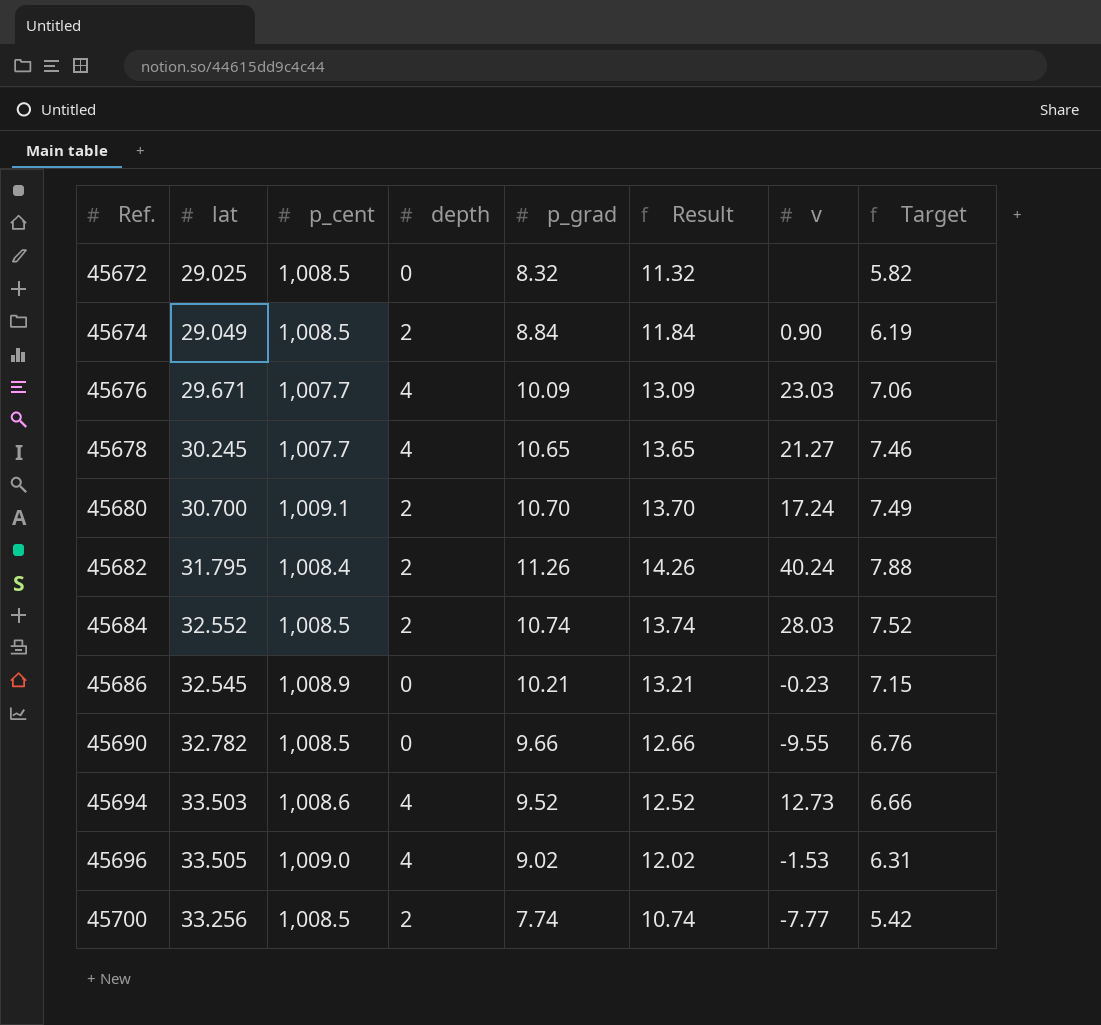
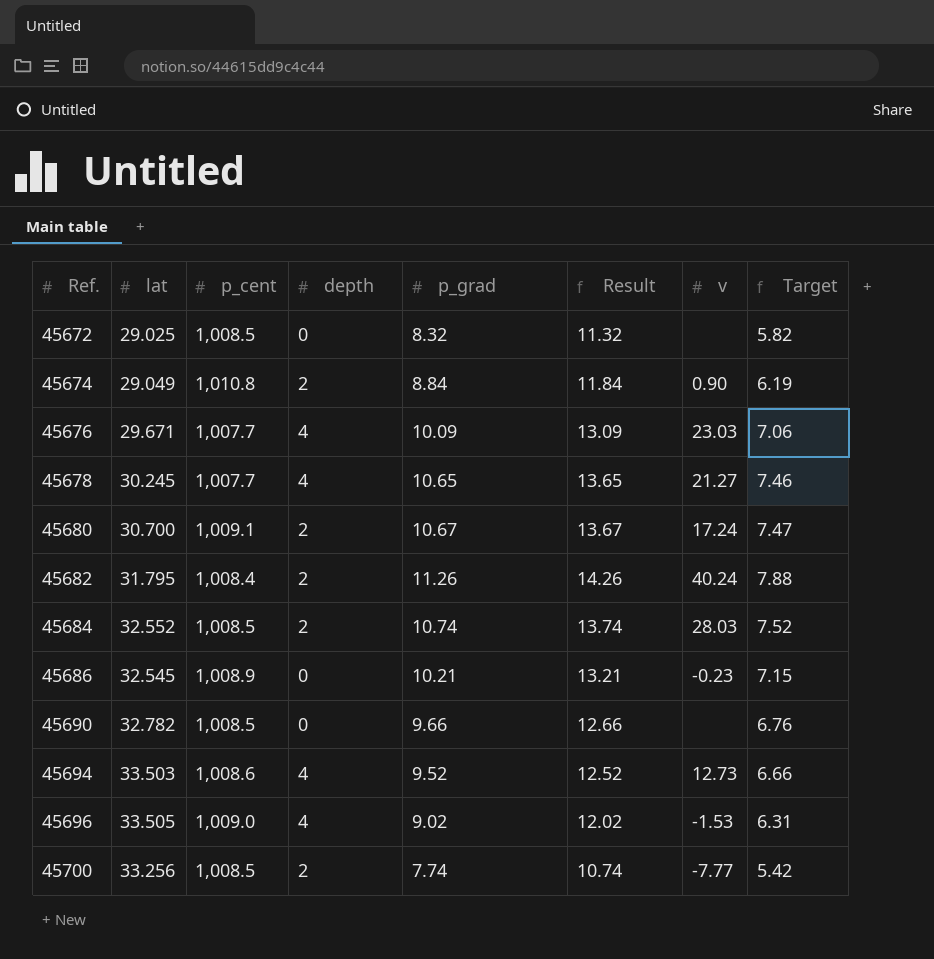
45674 | p_cent: 1,008.5 -> 1,010.8
45680 | p_grad: 10.70 -> 10.67
45680 | Result: 13.70 -> 13.67
45680 | Target: 7.49 -> 7.47
45690 | v: -9.55 -> none

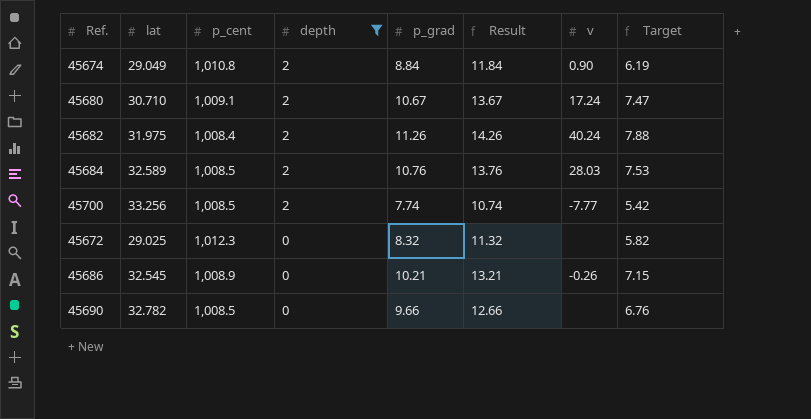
filter: none -> depth != 4
row order: Ref. ascending -> depth descending
45680 | lat: 30.700 -> 30.710
45682 | lat: 31.795 -> 31.975
45684 | lat: 32.552 -> 32.589
45684 | p_grad: 10.74 -> 10.76
45684 | Result: 13.74 -> 13.76
45684 | Target: 7.52 -> 7.53
45672 | p_cent: 1,008.5 -> 1,012.3
45686 | v: -0.23 -> -0.26

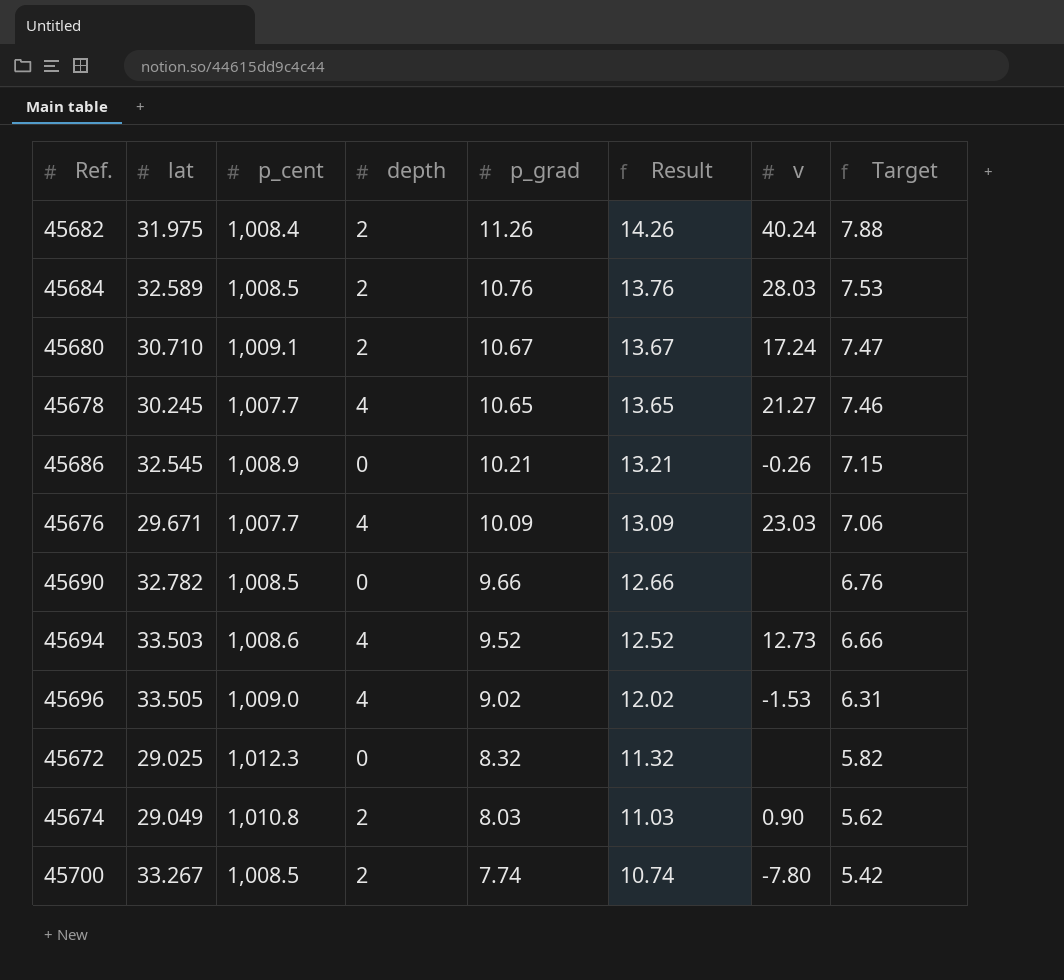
filter: depth != 4 -> none
row order: depth descending -> p_grad descending
45674 | p_grad: 8.84 -> 8.03
45674 | Result: 11.84 -> 11.03
45674 | Target: 6.19 -> 5.62
45700 | lat: 33.256 -> 33.267
45700 | v: -7.77 -> -7.80

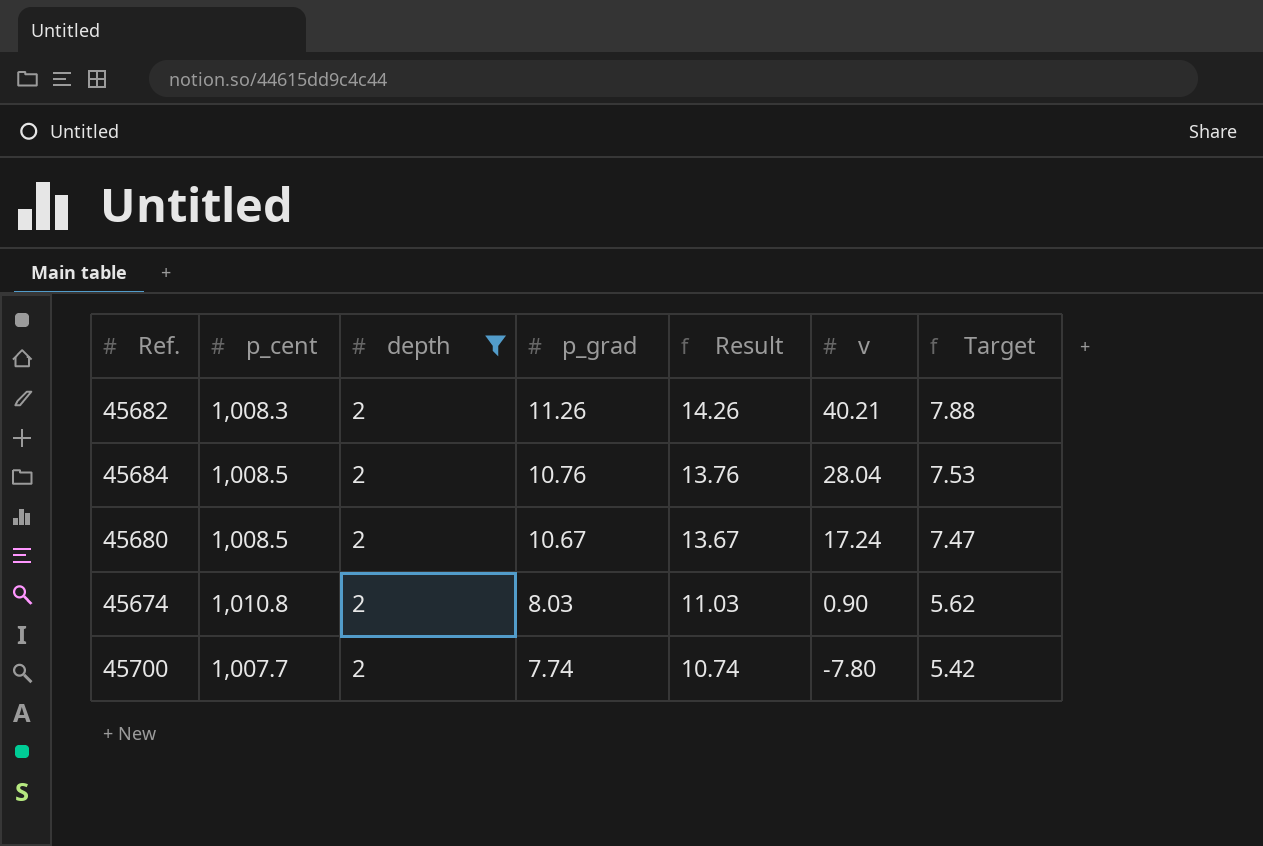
filter: none -> depth = 2
column lat | position: 2 -> none
45682 | p_cent: 1,008.4 -> 1,008.3
45682 | v: 40.24 -> 40.21
45684 | v: 28.03 -> 28.04
45680 | p_cent: 1,009.1 -> 1,008.5
45700 | p_cent: 1,008.5 -> 1,007.7

